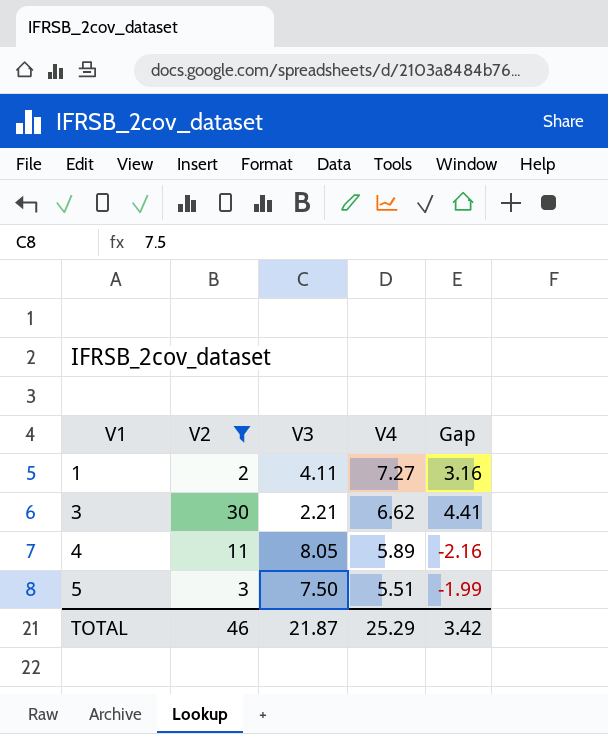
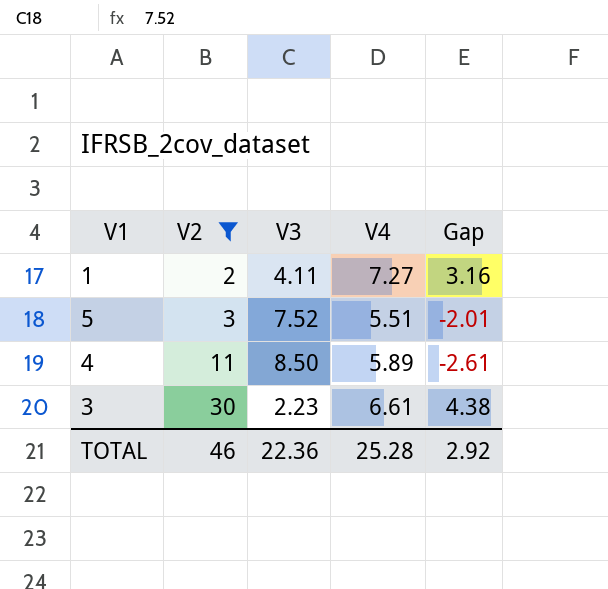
row order: V1 ascending -> V2 ascending
5 | V3: 7.50 -> 7.52
5 | Gap: -1.99 -> -2.01
4 | V3: 8.05 -> 8.50
4 | Gap: -2.16 -> -2.61
3 | V3: 2.21 -> 2.23
3 | V4: 6.62 -> 6.61
3 | Gap: 4.41 -> 4.38
TOTAL | V3: 21.87 -> 22.36
TOTAL | V4: 25.29 -> 25.28
TOTAL | Gap: 3.42 -> 2.92

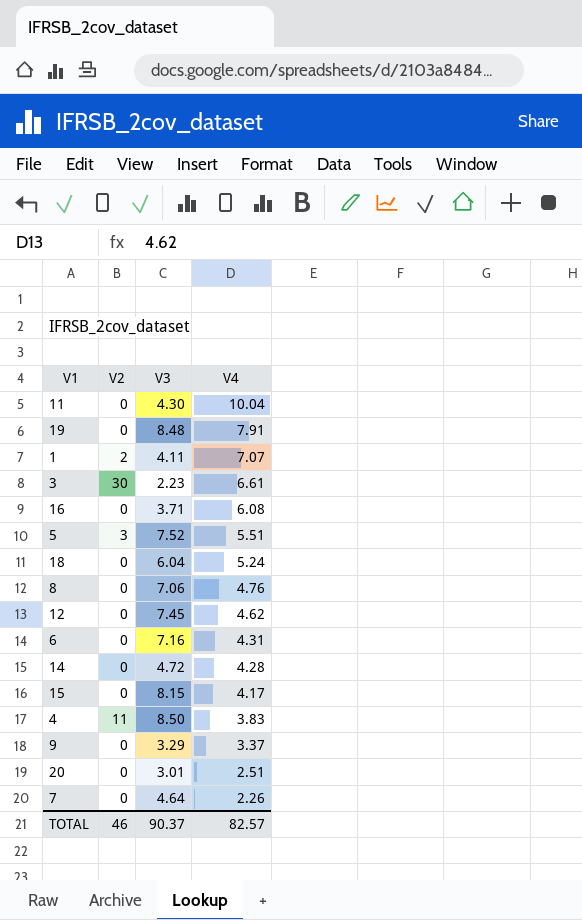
filter: V2 != 0 -> none
row order: V2 ascending -> V4 descending
column Gap | formula: [V4] - [V3] -> none
1 | V4: 7.27 -> 7.07
4 | V4: 5.89 -> 3.83
TOTAL | V3: 22.36 -> 90.37
TOTAL | V4: 25.28 -> 82.57

